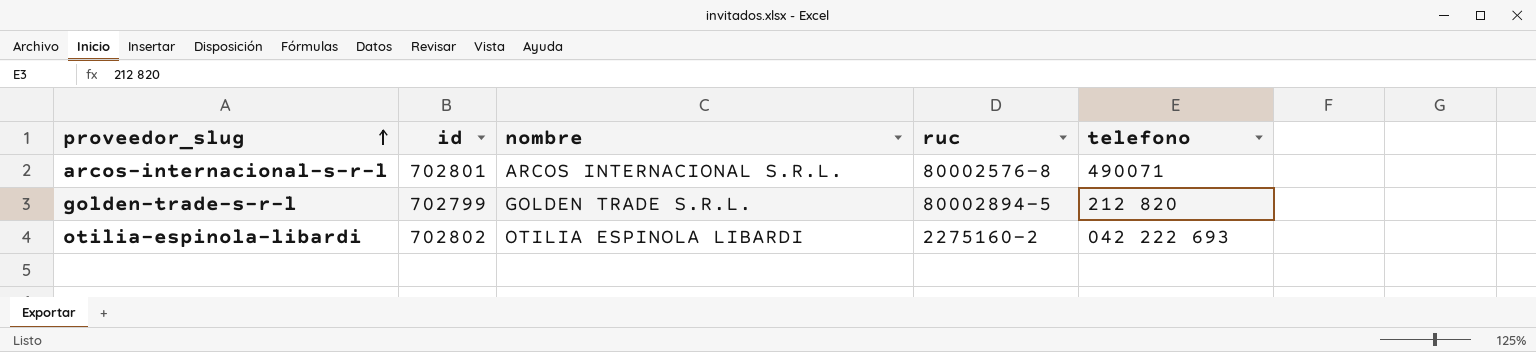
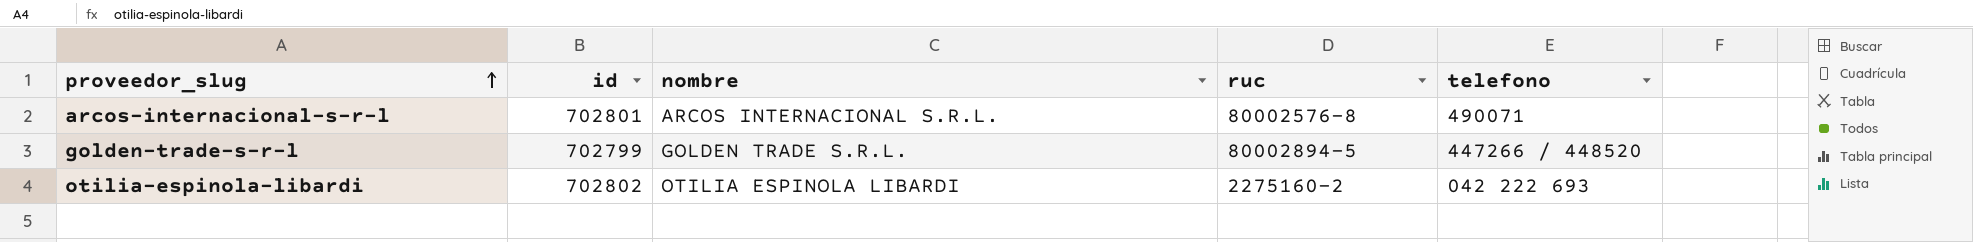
golden-trade-s-r-l | telefono: 212 820 -> 447266 / 448520

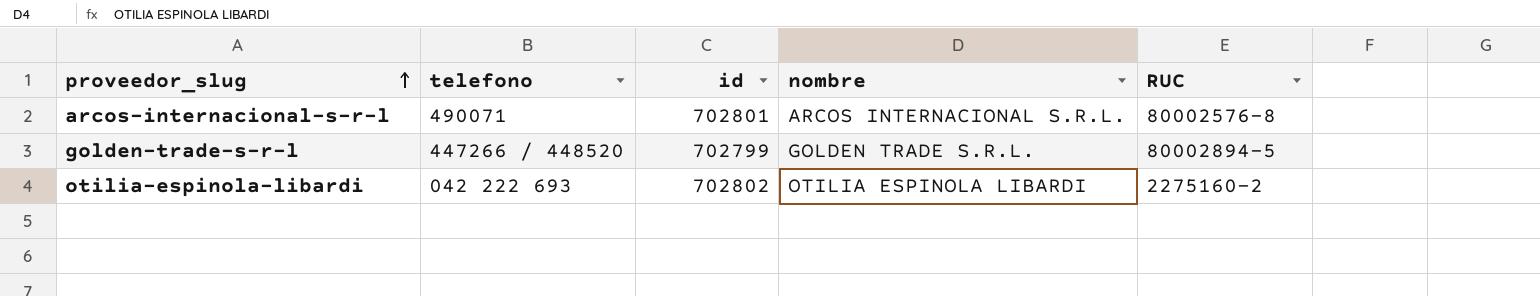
column telefono | position: 5 -> 2
column name: ruc -> RUC

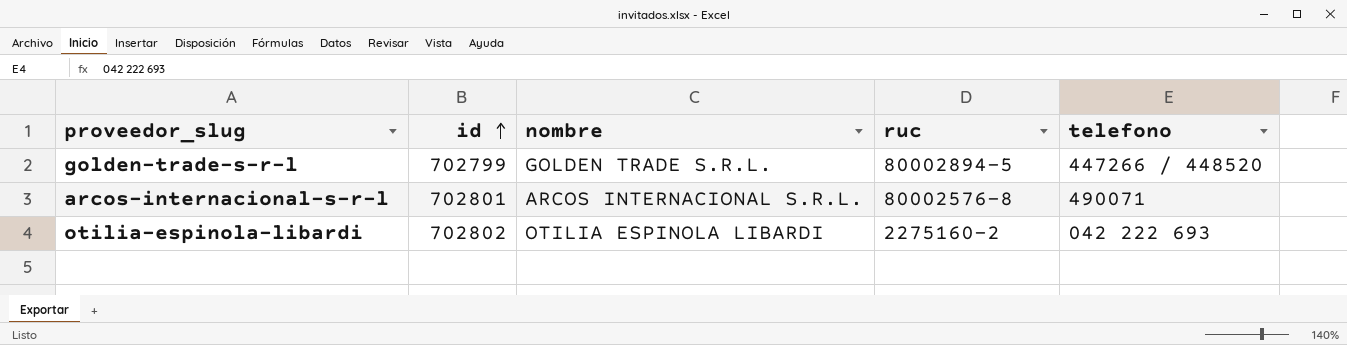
row order: proveedor_slug ascending -> id ascending
column name: RUC -> ruc
column telefono | position: 2 -> 5

